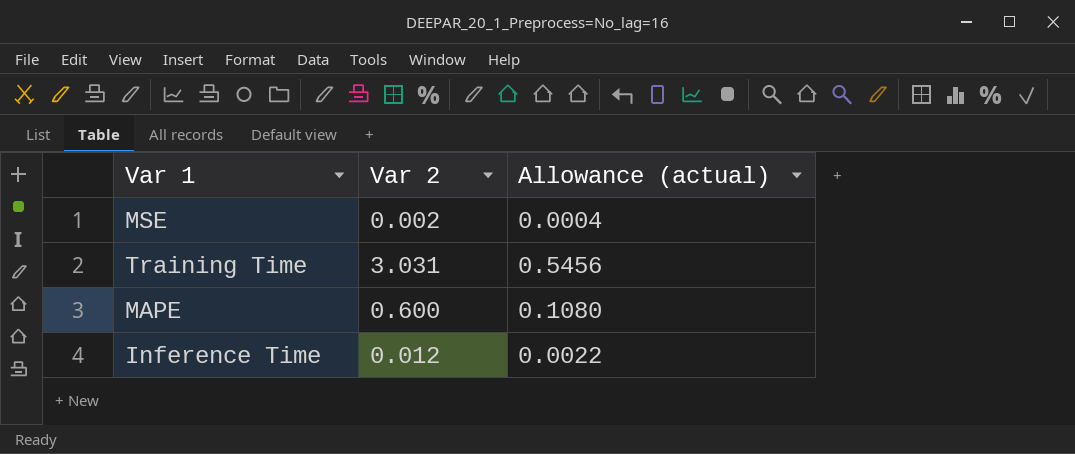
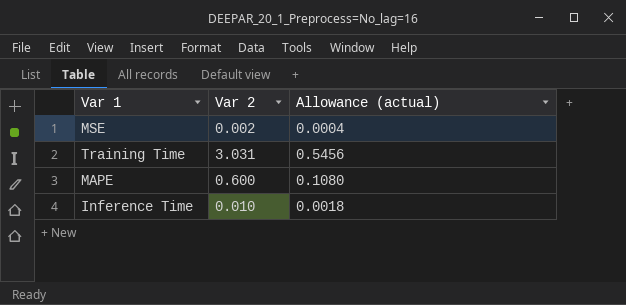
Inference Time | Var 2: 0.012 -> 0.010
Inference Time | Allowance (actual): 0.0022 -> 0.0018

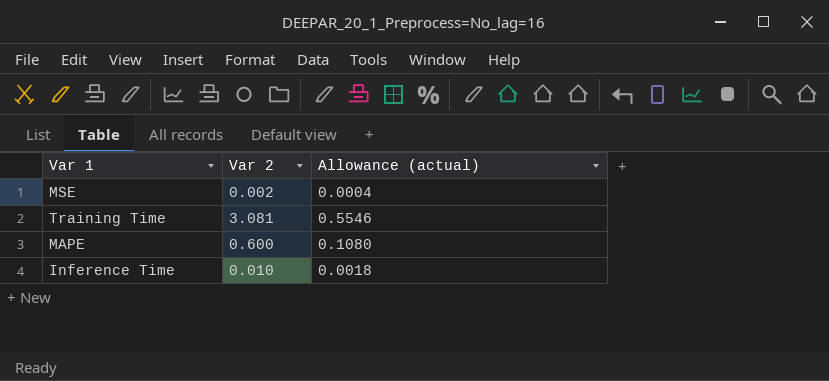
Training Time | Var 2: 3.031 -> 3.081
Training Time | Allowance (actual): 0.5456 -> 0.5546

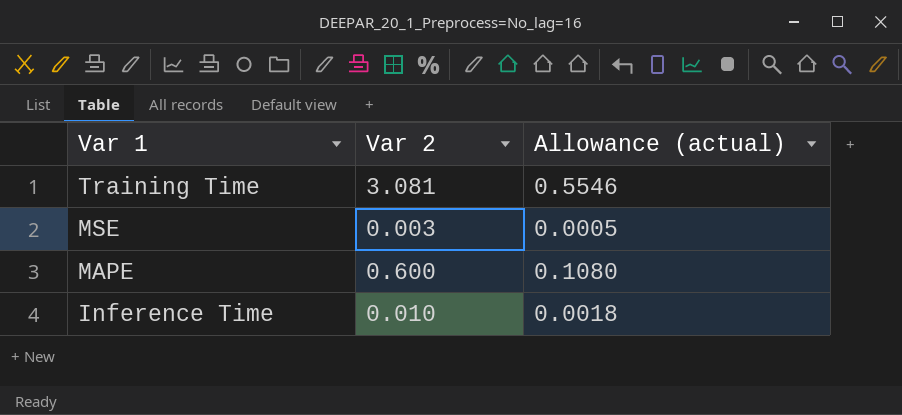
row order: none -> Var 1 descending
MSE | Var 2: 0.002 -> 0.003
MSE | Allowance (actual): 0.0004 -> 0.0005

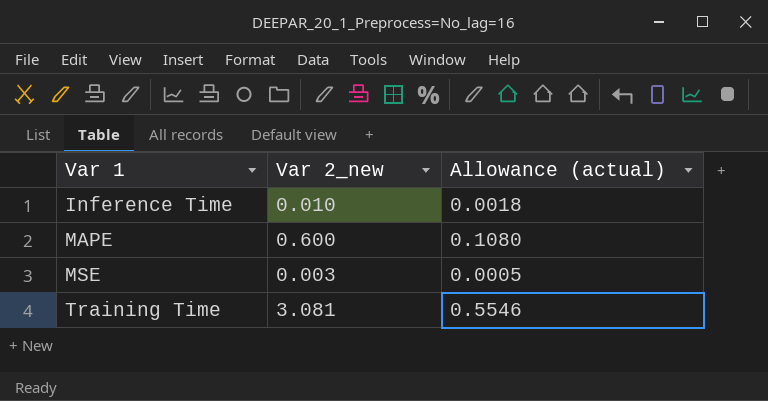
row order: Var 1 descending -> Var 1 ascending
column name: Var 2 -> Var 2_new

